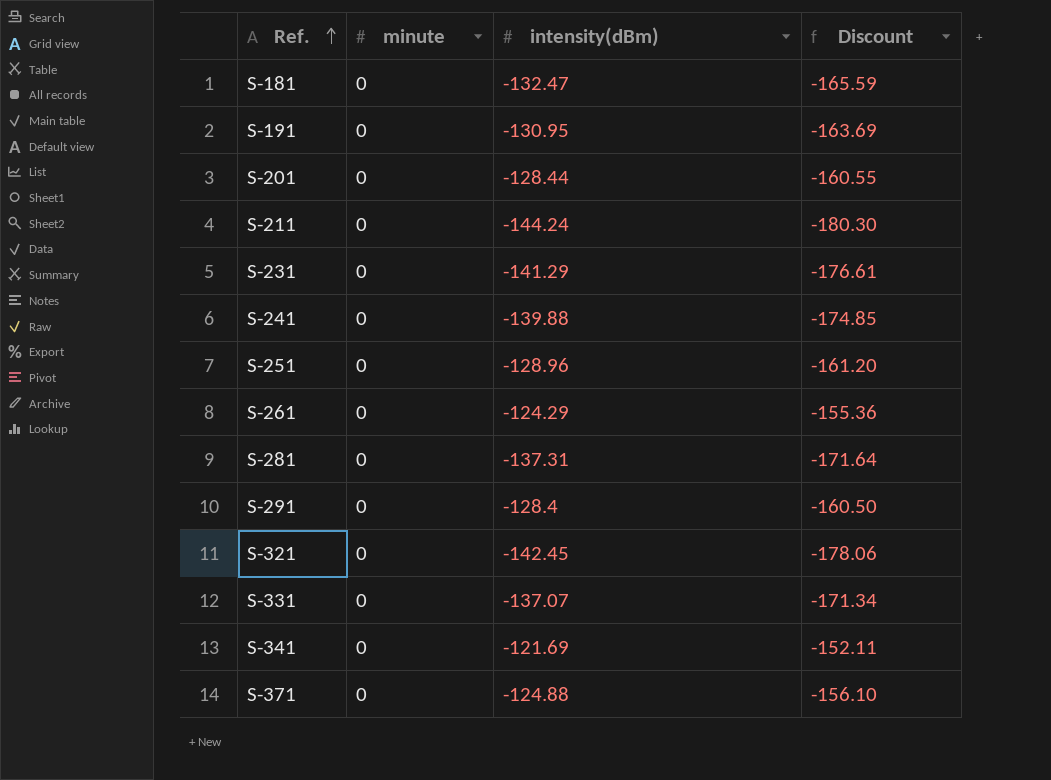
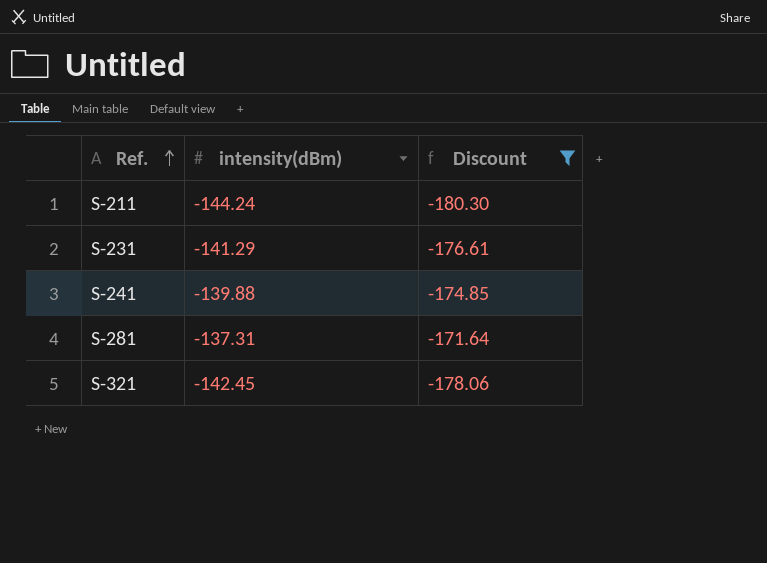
filter: none -> Discount <= -171.64
column minute | position: 2 -> none

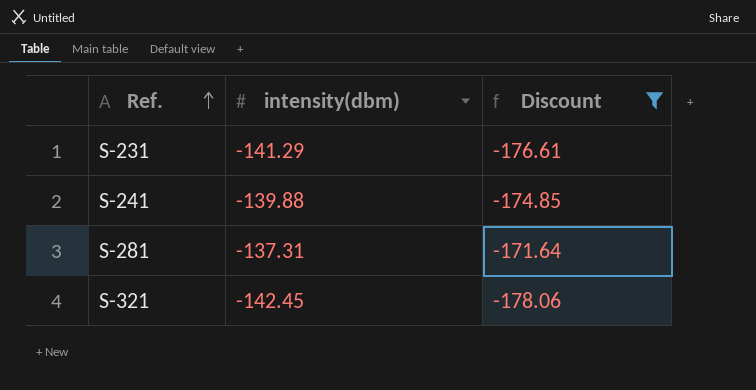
column name: intensity(dBm) -> intensity(dbm)
row S-211: -144.24 | -180.30 -> none

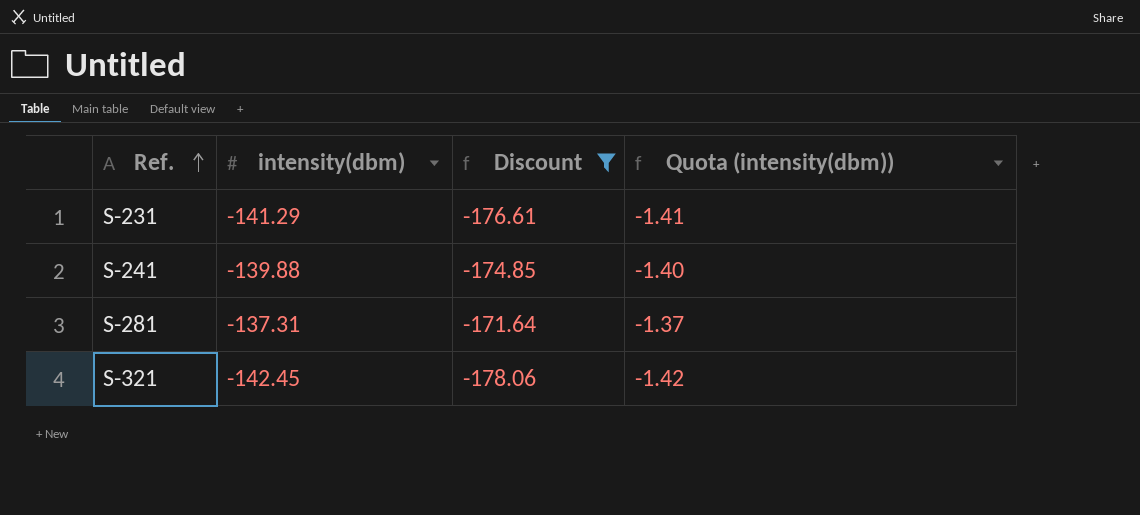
column Quota (intensity(dbm)) | formula: none -> [intensity(dbm)] * 0.01

